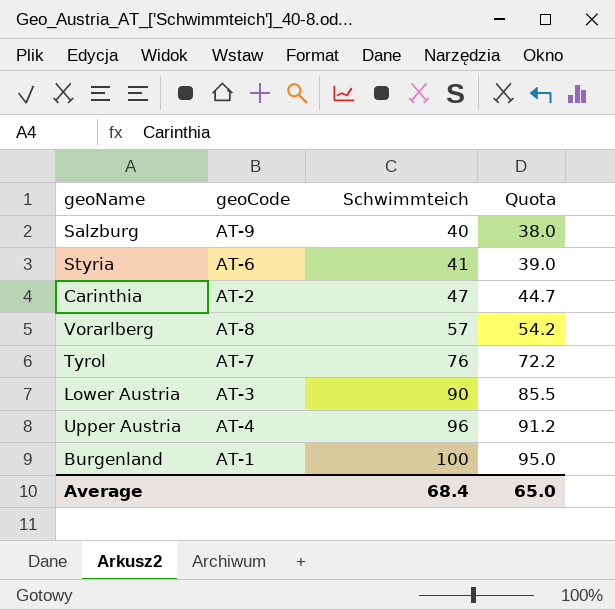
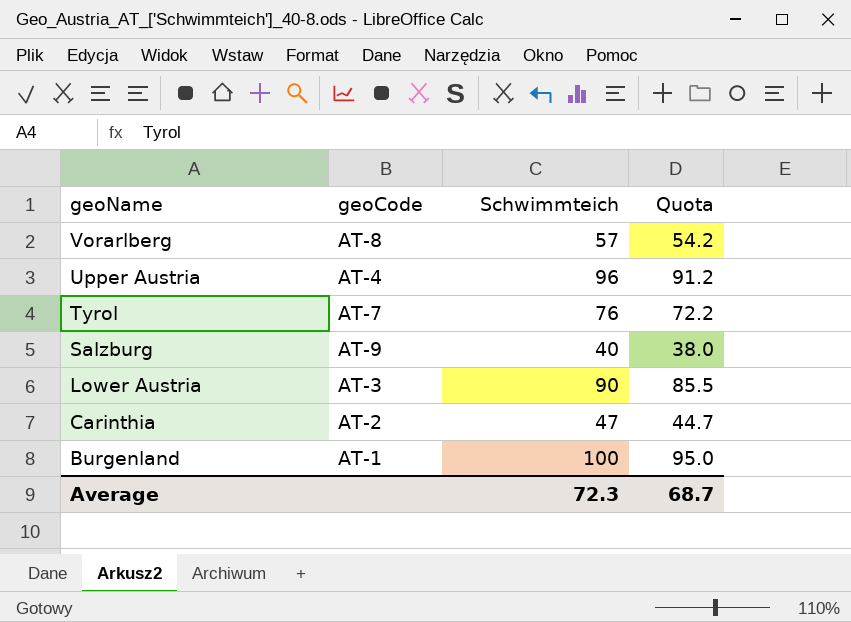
row order: Schwimmteich ascending -> geoName descending
row Styria: AT-6 | 41 | 39.0 -> none
Average | Schwimmteich: 68.4 -> 72.3
Average | Quota: 65.0 -> 68.7

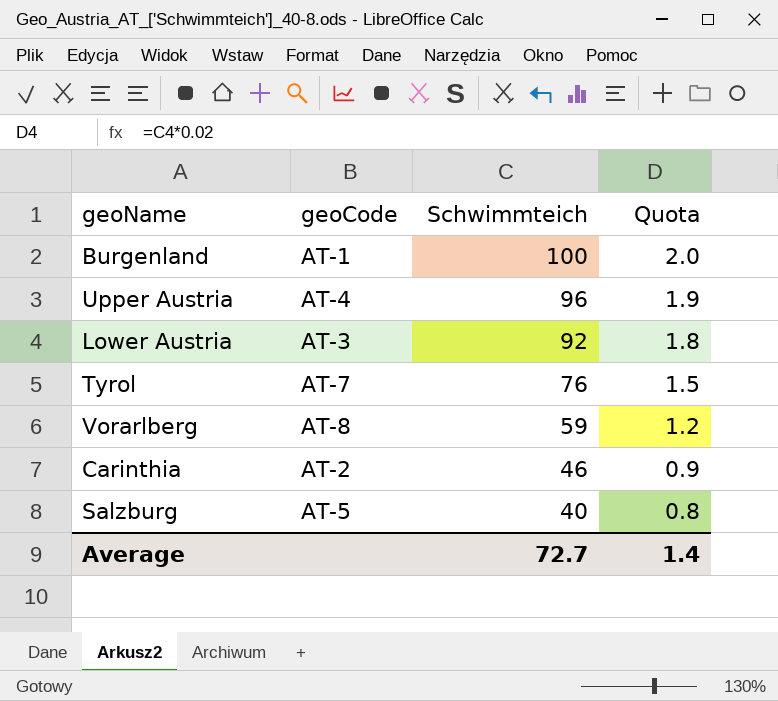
row order: geoName descending -> Schwimmteich descending
column Quota | formula: [Schwimmteich] * 0.95 -> [Schwimmteich] * 0.02
Lower Austria | Schwimmteich: 90 -> 92
Vorarlberg | Schwimmteich: 57 -> 59
Carinthia | Schwimmteich: 47 -> 46
Salzburg | geoCode: AT-9 -> AT-5
Average | Schwimmteich: 72.3 -> 72.7
Average | Quota: 68.7 -> 1.4

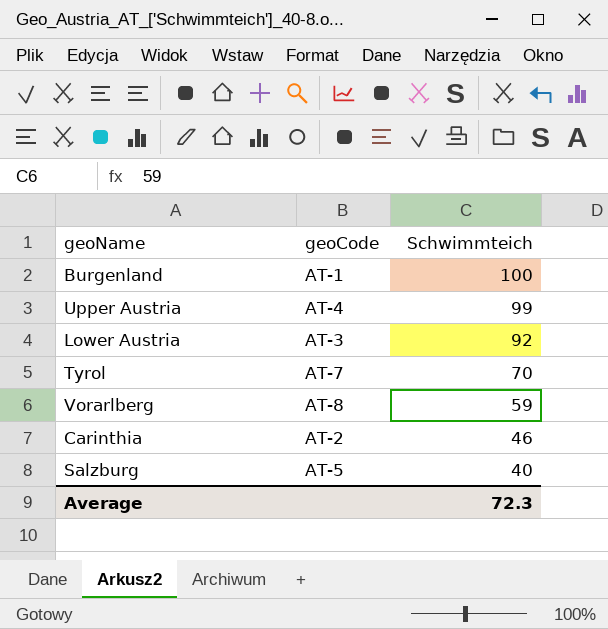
column Quota | formula: [Schwimmteich] * 0.02 -> none
Upper Austria | Schwimmteich: 96 -> 99
Tyrol | Schwimmteich: 76 -> 70
Average | Schwimmteich: 72.7 -> 72.3

